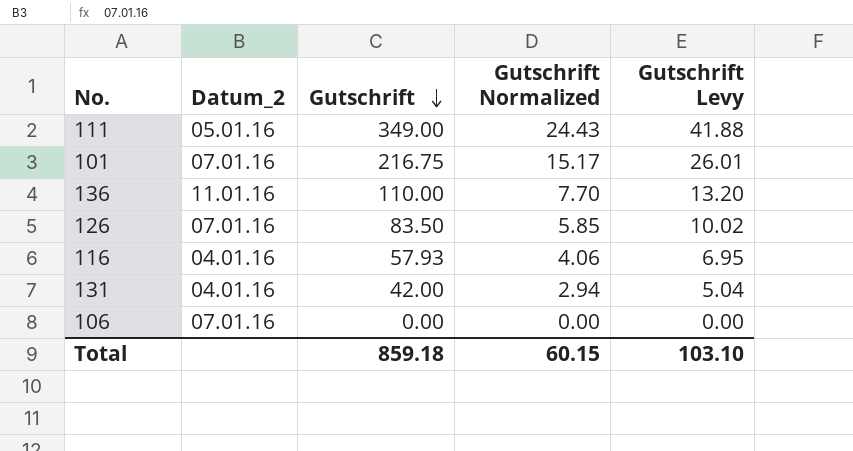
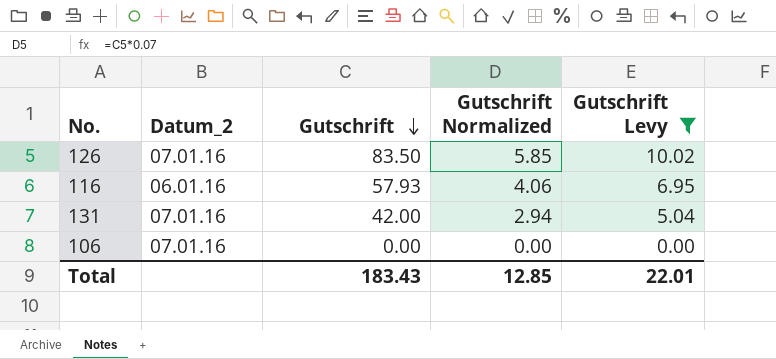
filter: none -> Gutschrift Levy <= 10.02
116 | Datum_2: 04.01.16 -> 06.01.16
131 | Datum_2: 04.01.16 -> 07.01.16
Total | Gutschrift: 859.18 -> 183.43
Total | Gutschrift Normalized: 60.15 -> 12.85
Total | Gutschrift Levy: 103.10 -> 22.01

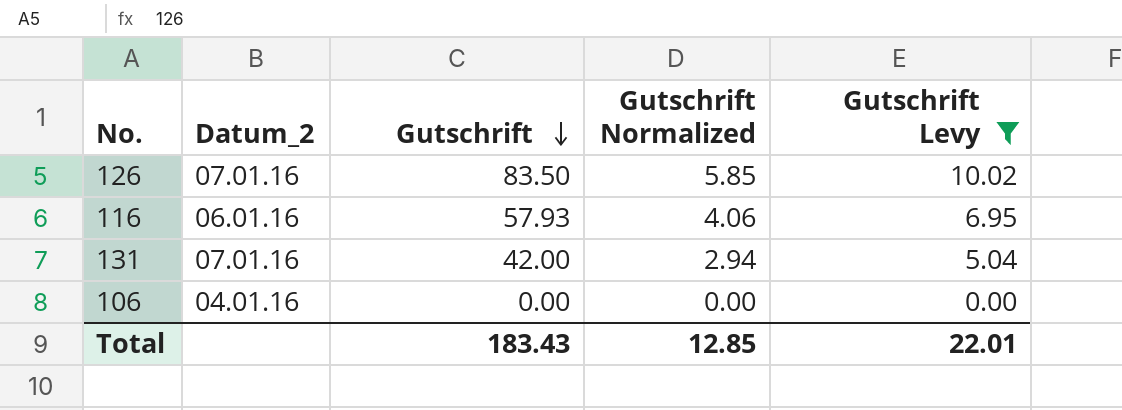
106 | Datum_2: 07.01.16 -> 04.01.16

